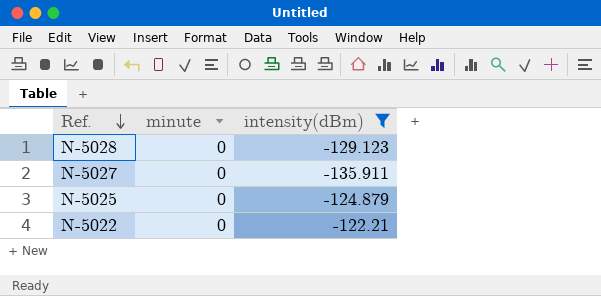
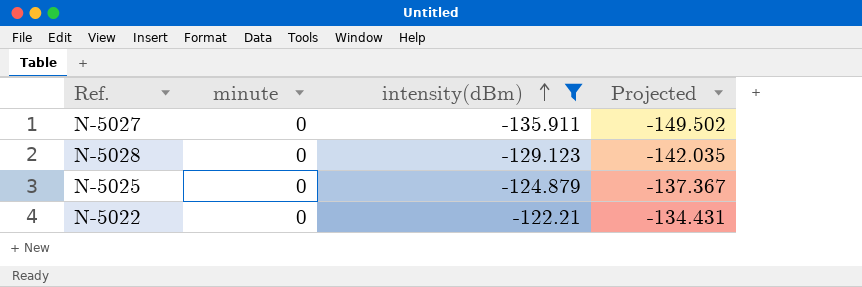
row order: Ref. descending -> intensity(dBm) ascending
column Projected | formula: none -> [intensity(dBm)] * 1.1

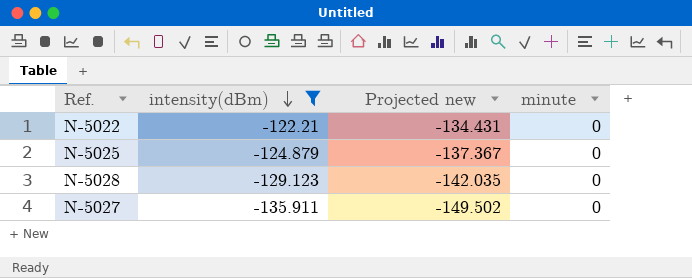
row order: intensity(dBm) ascending -> intensity(dBm) descending
column name: Projected -> Projected new
column minute | position: 2 -> 4

